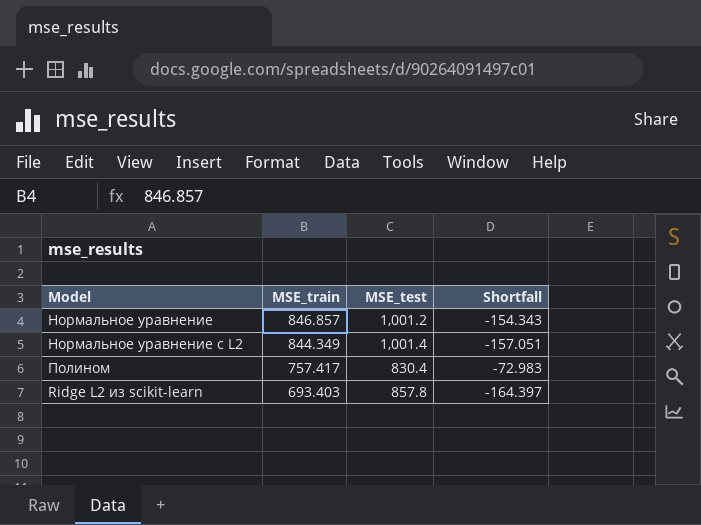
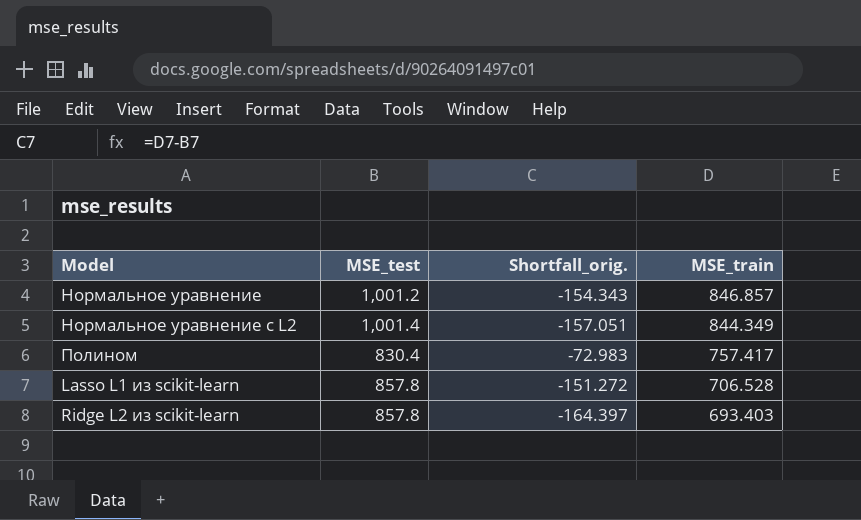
column name: Shortfall -> Shortfall_orig.
column MSE_train | position: 2 -> 4
row Lasso L1 из scikit-learn: none -> 857.8 | -151.272 | 706.528

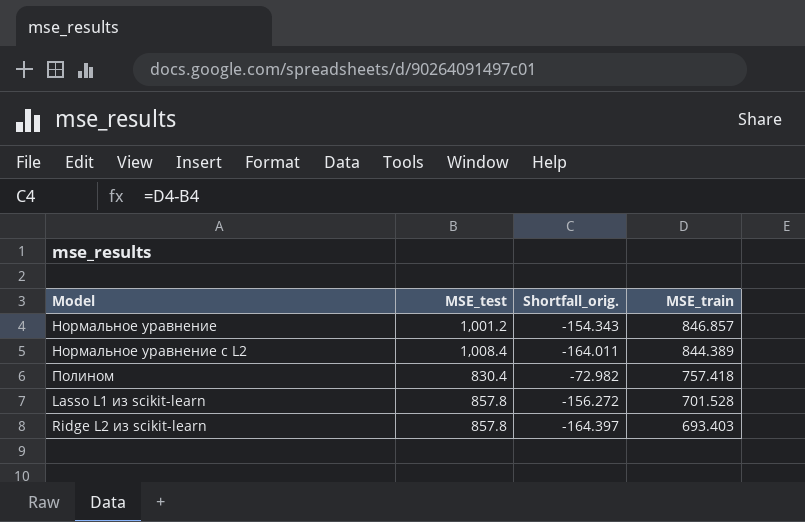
Нормальное уравнение с L2 | MSE_test: 1,001.4 -> 1,008.4
Нормальное уравнение с L2 | Shortfall_orig.: -157.051 -> -164.011
Нормальное уравнение с L2 | MSE_train: 844.349 -> 844.389
Полином | Shortfall_orig.: -72.983 -> -72.982
Полином | MSE_train: 757.417 -> 757.418
Lasso L1 из scikit-learn | Shortfall_orig.: -151.272 -> -156.272
Lasso L1 из scikit-learn | MSE_train: 706.528 -> 701.528

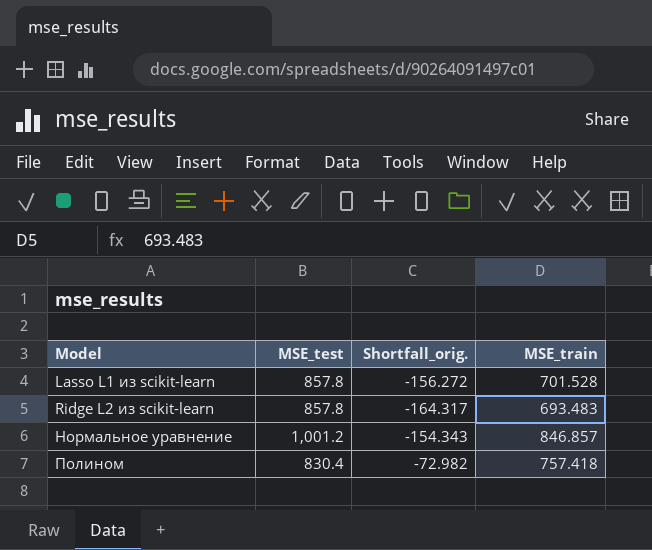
row order: MSE_train descending -> Model ascending
row Нормальное уравнение с L2: 1,008.4 | -164.011 | 844.389 -> none
Ridge L2 из scikit-learn | Shortfall_orig.: -164.397 -> -164.317
Ridge L2 из scikit-learn | MSE_train: 693.403 -> 693.483

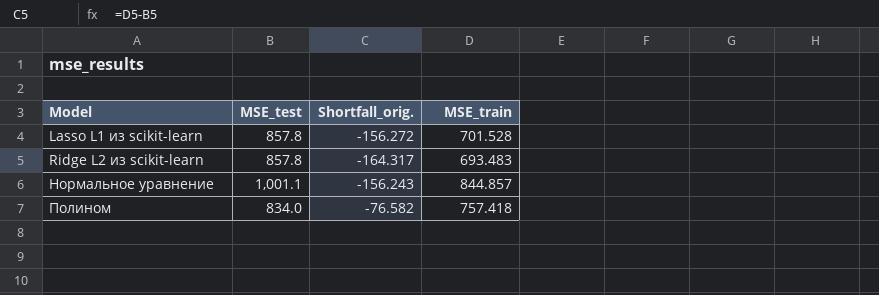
Нормальное уравнение | MSE_test: 1,001.2 -> 1,001.1
Нормальное уравнение | Shortfall_orig.: -154.343 -> -156.243
Нормальное уравнение | MSE_train: 846.857 -> 844.857
Полином | MSE_test: 830.4 -> 834.0
Полином | Shortfall_orig.: -72.982 -> -76.582

